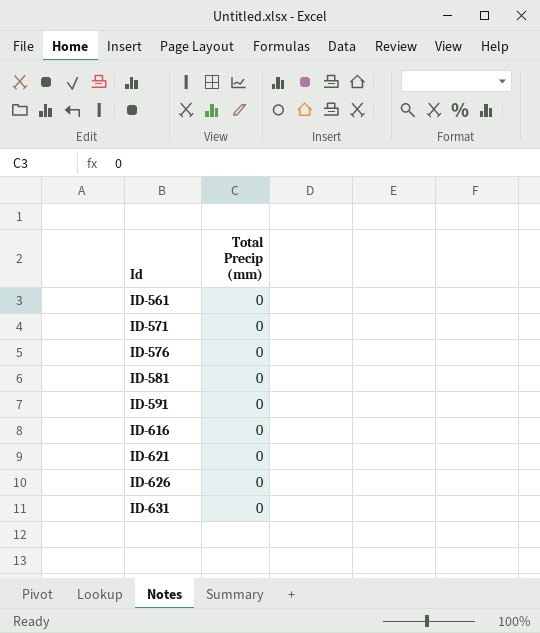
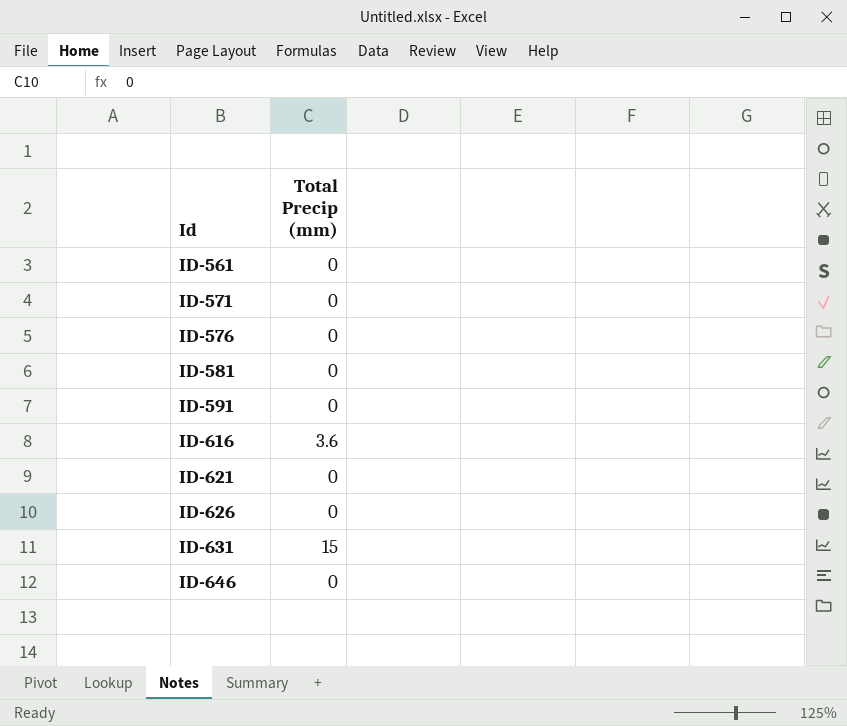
ID-616 | Total Precip (mm): 0 -> 3.6
ID-631 | Total Precip (mm): 0 -> 15
row ID-646: none -> 0

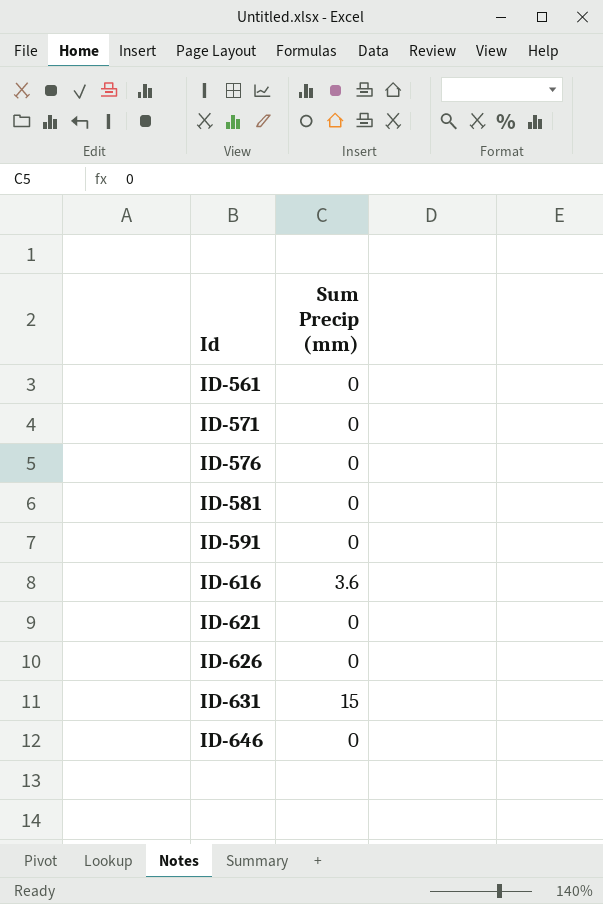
column name: Total Precip (mm) -> Sum Precip (mm)

